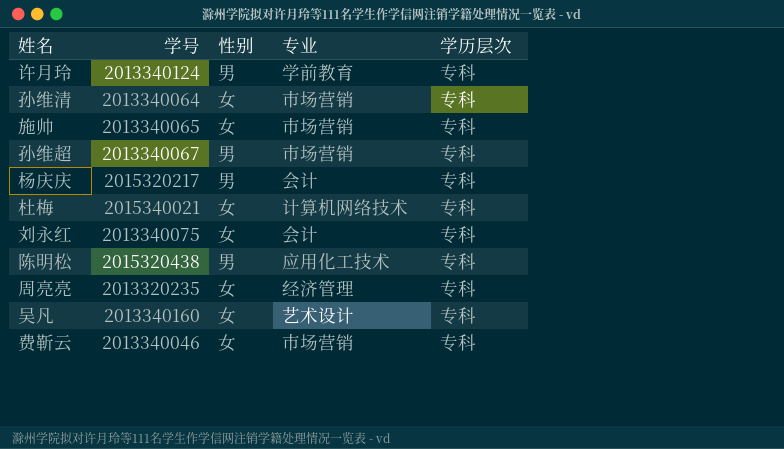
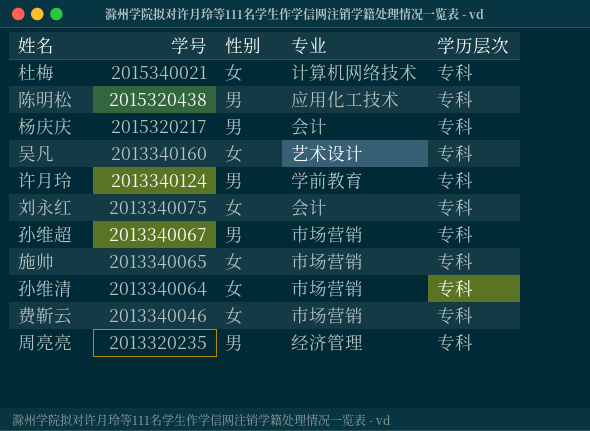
row order: none -> 学号 descending
周亮亮 | 性别: 女 -> 男

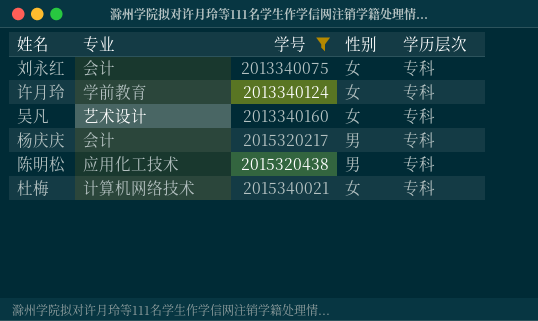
filter: none -> 学号 >= 2013340075
row order: 学号 descending -> 学号 ascending
column 专业 | position: 4 -> 2
许月玲 | 性别: 男 -> 女

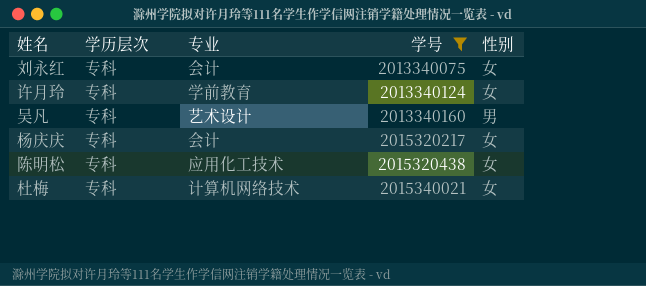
column 学历层次 | position: 5 -> 2
吴凡 | 性别: 女 -> 男
杨庆庆 | 性别: 男 -> 女
陈明松 | 性别: 男 -> 女

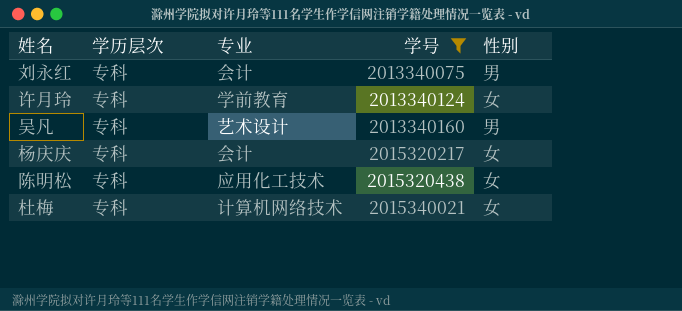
刘永红 | 性别: 女 -> 男

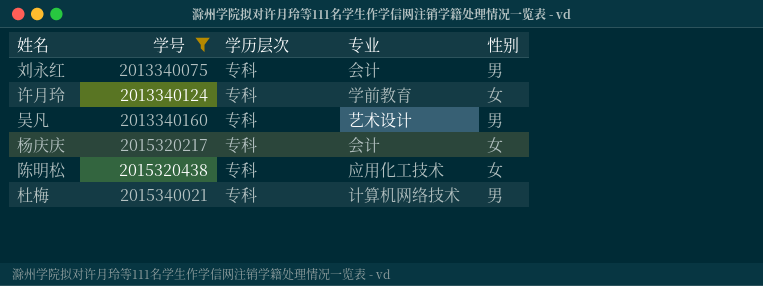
column 学号 | position: 4 -> 2
杜梅 | 性别: 女 -> 男

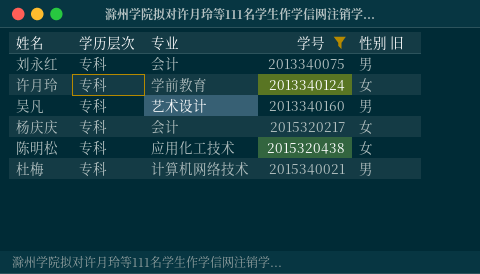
column 学号 | position: 2 -> 4
column name: 性别 -> 性别 旧

